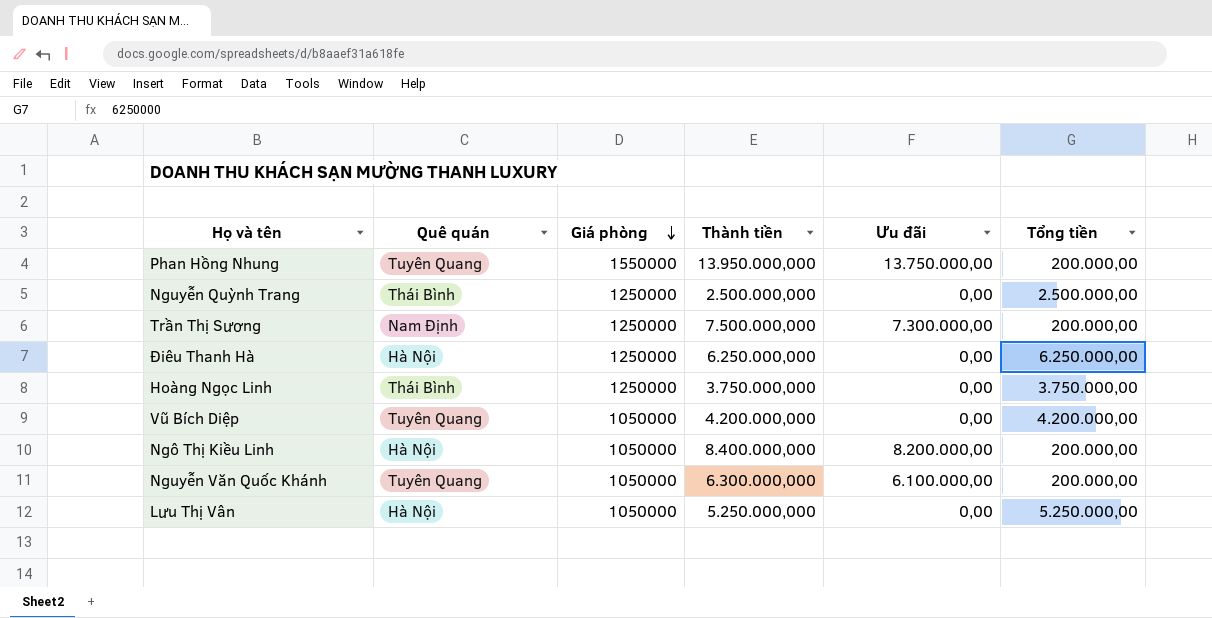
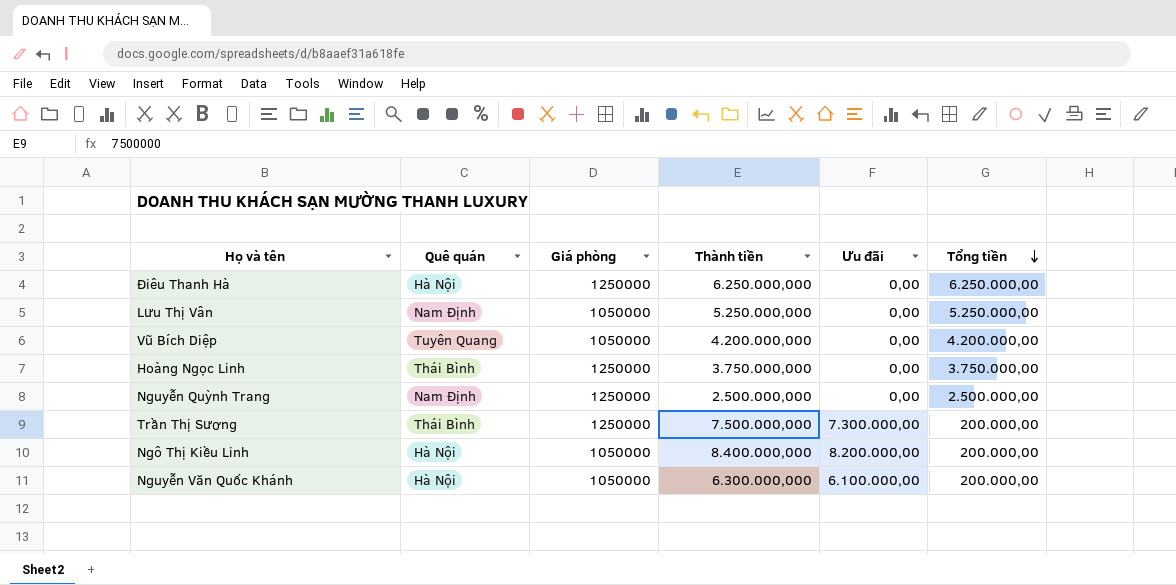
row order: Giá phòng descending -> Tổng tiền descending
row Phan Hồng Nhung: Tuyên Quang | 1550000 | 13.950.000,000 | 13.750.000,00 | 200.000,00 -> none
Lưu Thị Vân | Quê quán: Hà Nội -> Nam Định
Nguyễn Quỳnh Trang | Quê quán: Thái Bình -> Nam Định
Trần Thị Sương | Quê quán: Nam Định -> Thái Bình
Nguyễn Văn Quốc Khánh | Quê quán: Tuyên Quang -> Hà Nội

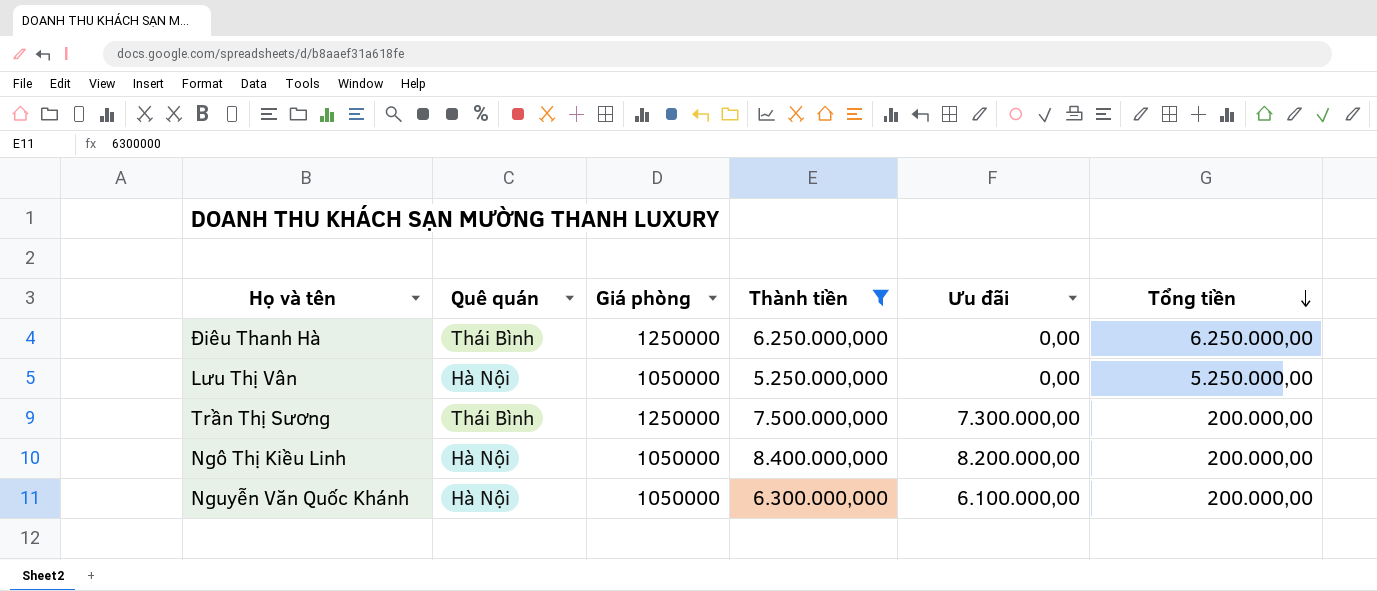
filter: none -> Thành tiền >= 5.250.000,000
Điêu Thanh Hà | Quê quán: Hà Nội -> Thái Bình
Lưu Thị Vân | Quê quán: Nam Định -> Hà Nội

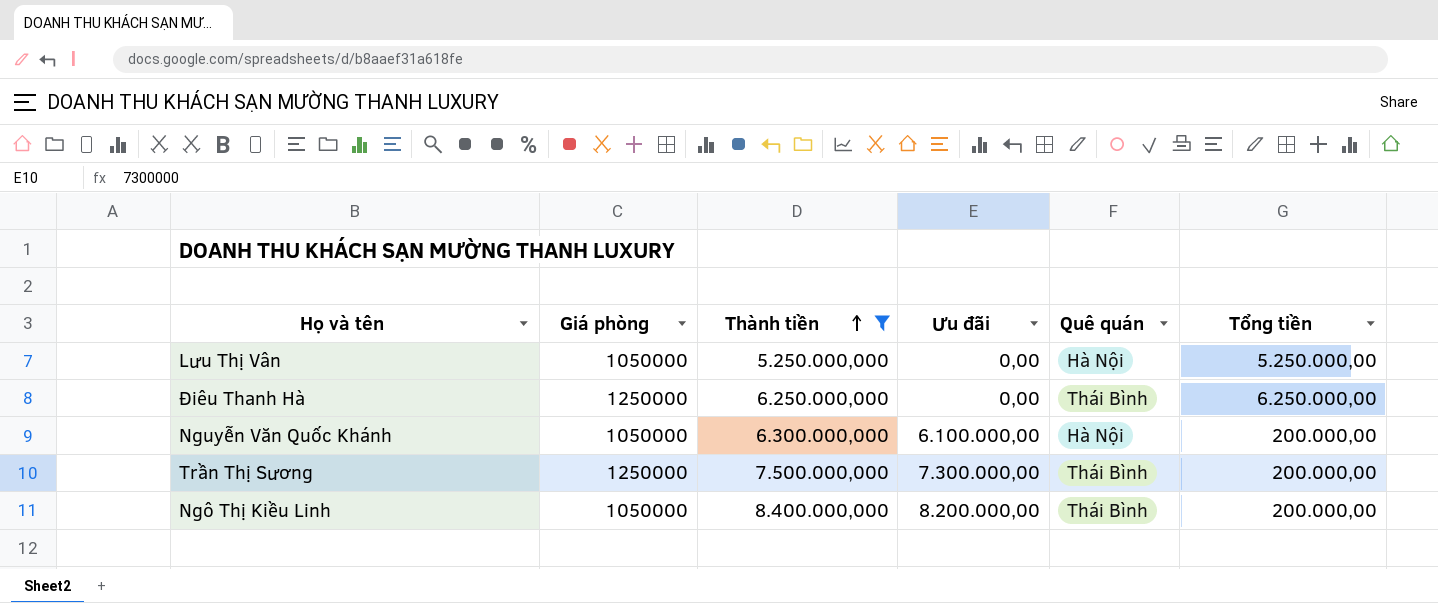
row order: Tổng tiền descending -> Thành tiền ascending
column Quê quán | position: 2 -> 5
Ngô Thị Kiều Linh | Quê quán: Hà Nội -> Thái Bình

